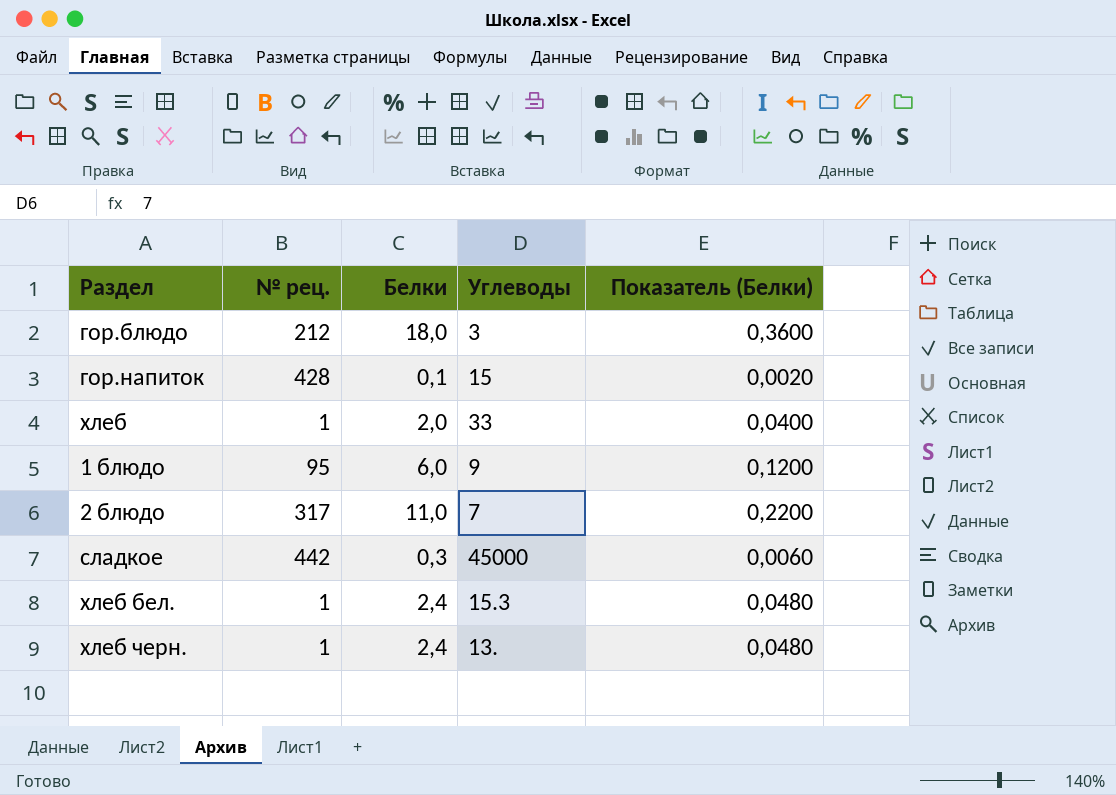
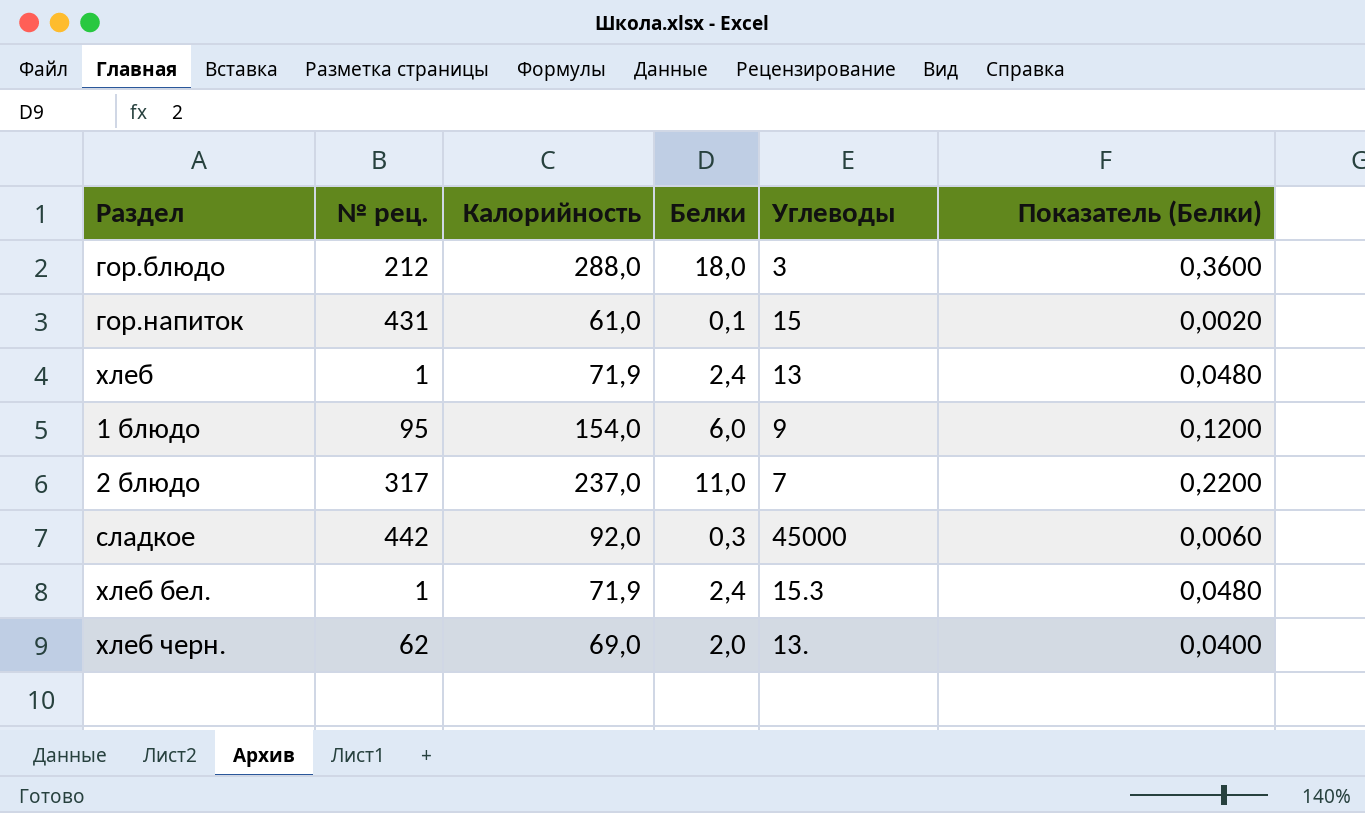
column Калорийность | position: none -> 3
гор.напиток | № рец.: 428 -> 431
хлеб | Белки: 2,0 -> 2,4
хлеб | Углеводы: 33 -> 13
хлеб | Показатель (Белки): 0,0400 -> 0,0480
хлеб черн. | № рец.: 1 -> 62
хлеб черн. | Белки: 2,4 -> 2,0
хлеб черн. | Показатель (Белки): 0,0480 -> 0,0400

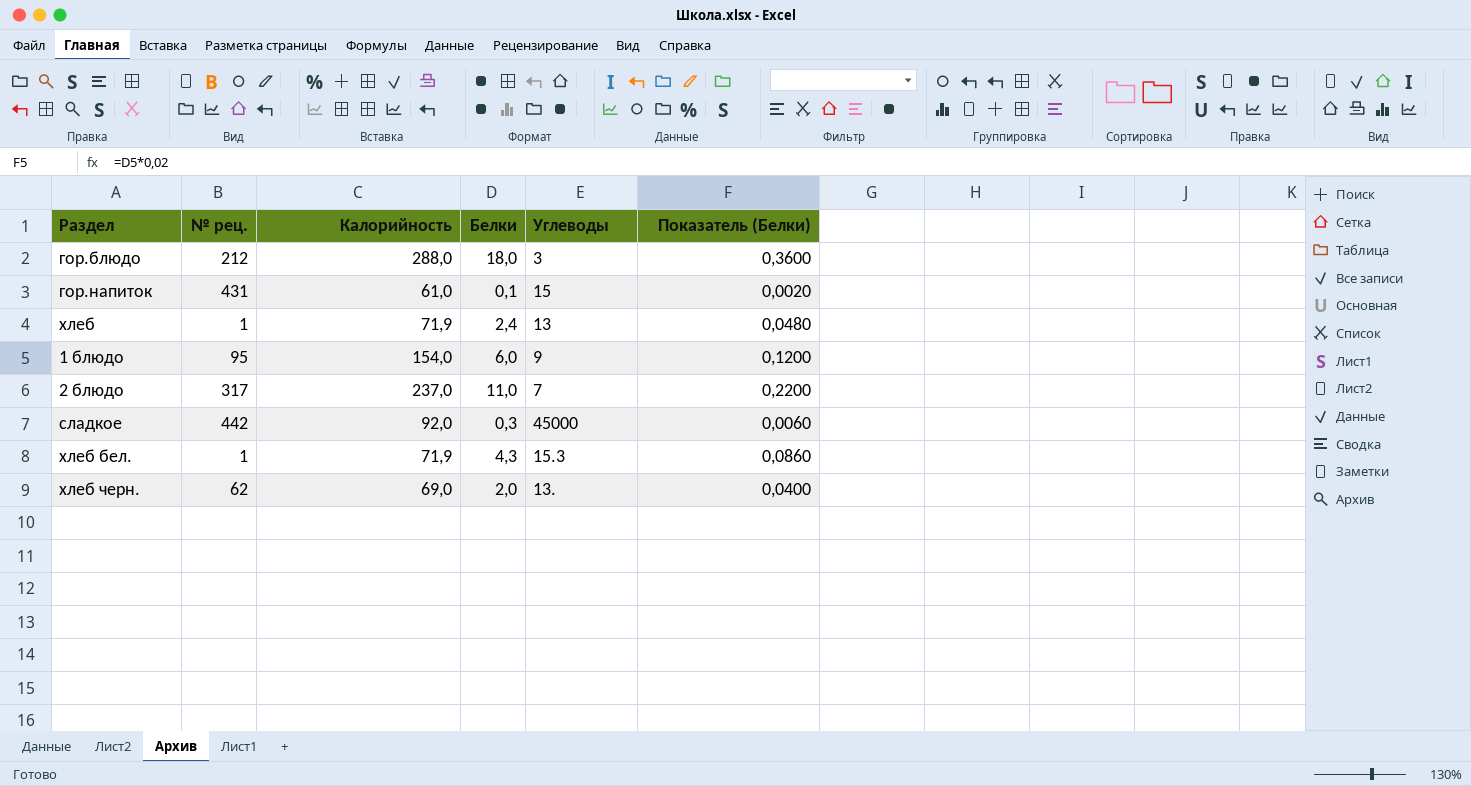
хлеб бел. | Белки: 2,4 -> 4,3
хлеб бел. | Показатель (Белки): 0,0480 -> 0,0860

